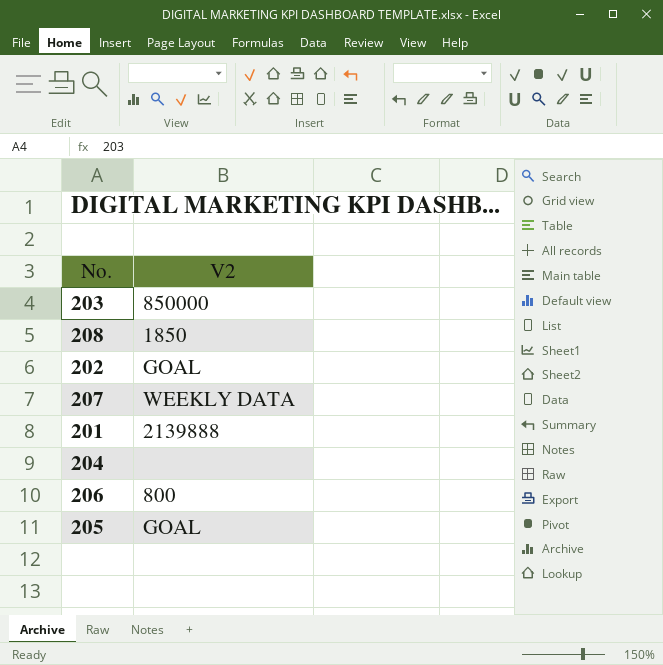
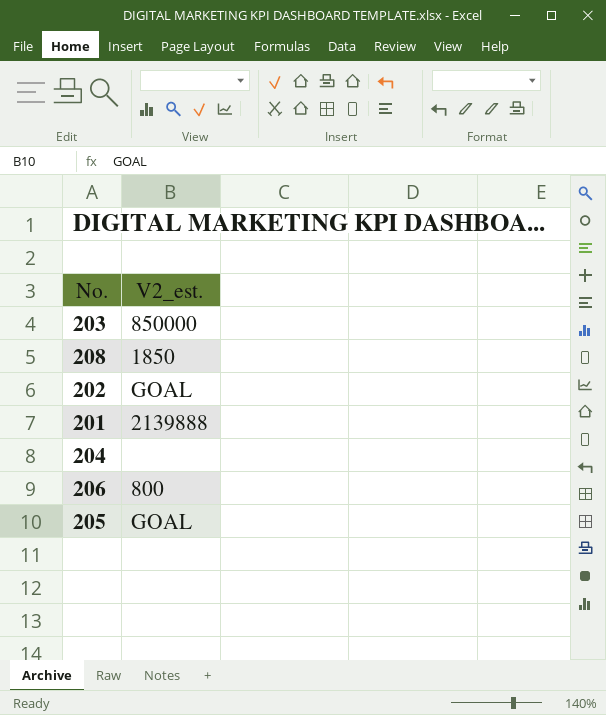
column name: V2 -> V2_est.
row 207: WEEKLY DATA -> none

